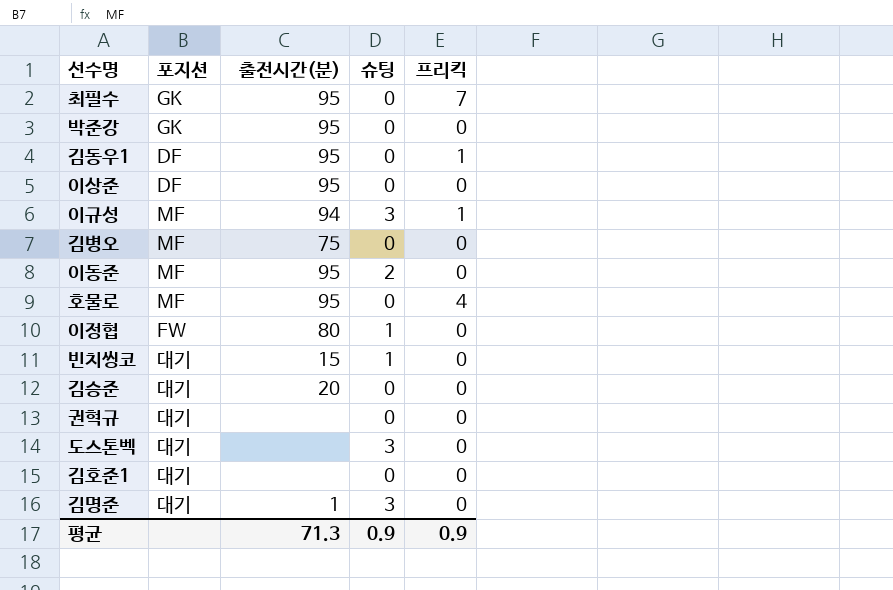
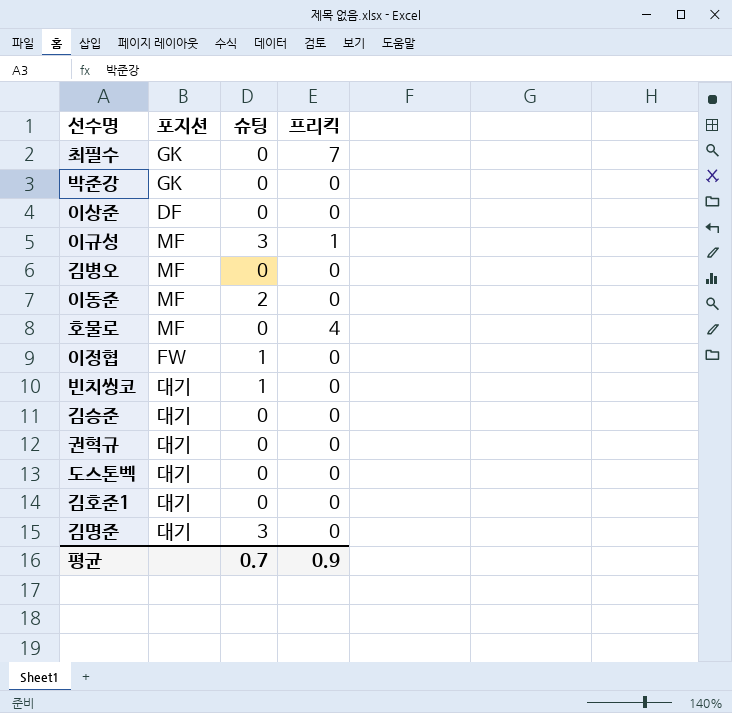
column 출전시간(분) | position: 3 -> none
row 김동우1: DF | 95 | 0 | 1 -> none
도스톤벡 | 슈팅: 3 -> 0
평균 | 슈팅: 0.9 -> 0.7

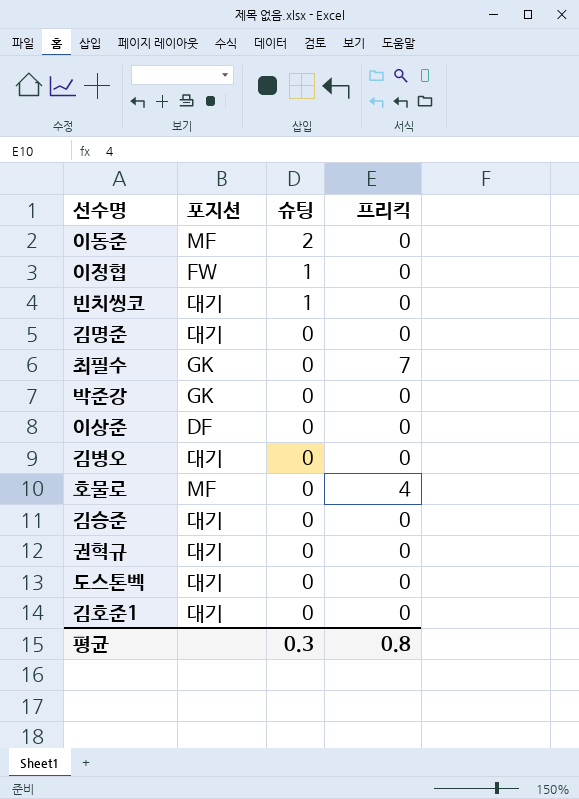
row order: none -> 슈팅 descending
row 이규성: MF | 3 | 1 -> none
김명준 | 슈팅: 3 -> 0
김병오 | 포지션: MF -> 대기
평균 | 슈팅: 0.7 -> 0.3
평균 | 프리킥: 0.9 -> 0.8

